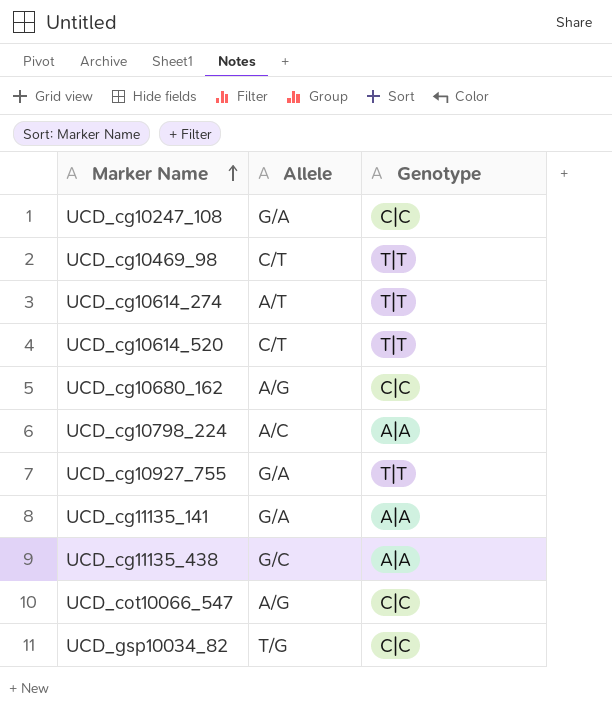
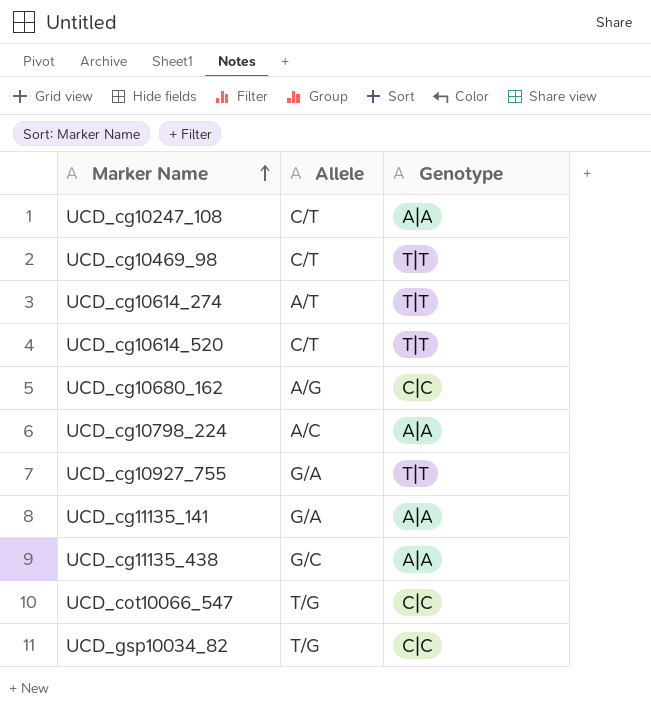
UCD_cg10247_108 | Allele: G/A -> C/T
UCD_cg10247_108 | Genotype: C|C -> A|A
UCD_cot10066_547 | Allele: A/G -> T/G

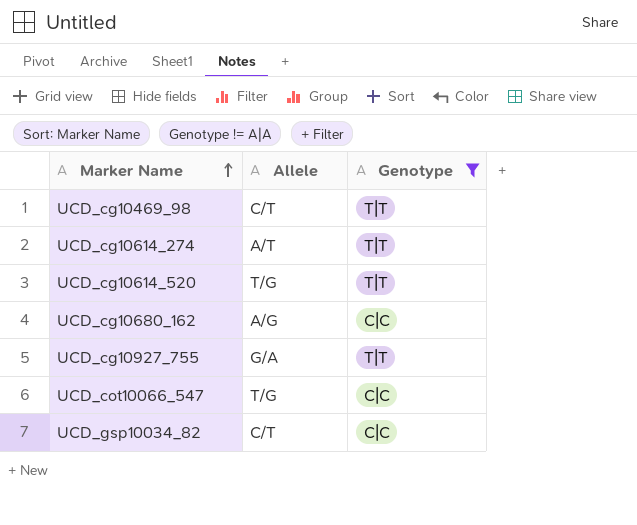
filter: none -> Genotype != A|A
UCD_cg10614_520 | Allele: C/T -> T/G
UCD_gsp10034_82 | Allele: T/G -> C/T

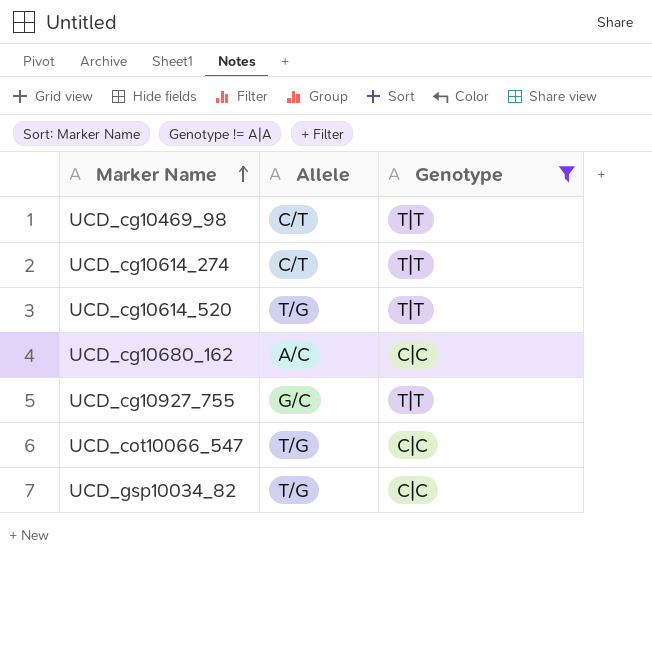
UCD_cg10614_274 | Allele: A/T -> C/T
UCD_cg10680_162 | Allele: A/G -> A/C
UCD_cg10927_755 | Allele: G/A -> G/C
UCD_gsp10034_82 | Allele: C/T -> T/G

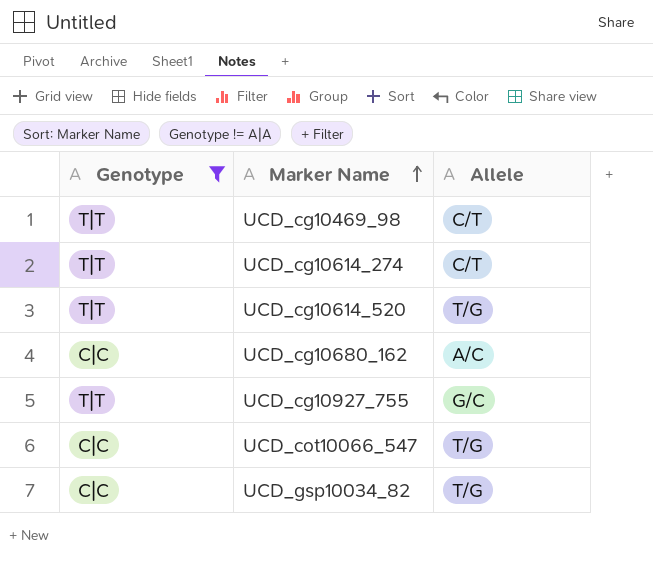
column Genotype | position: 3 -> 1

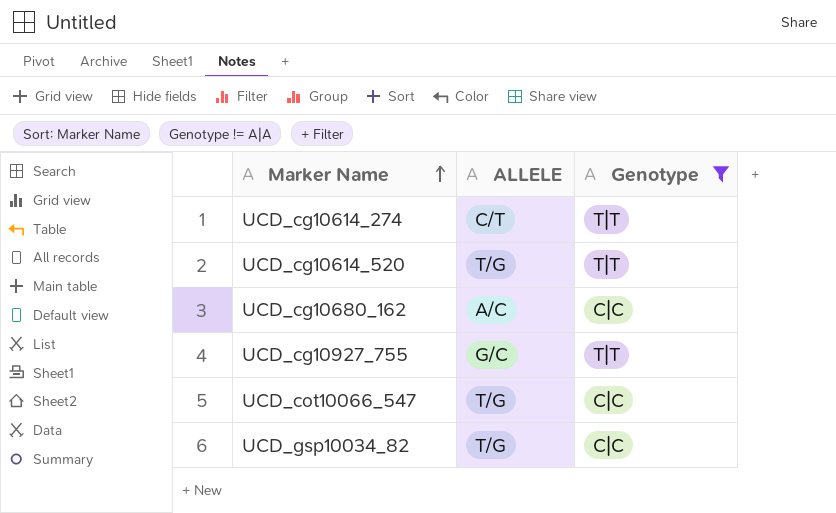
column name: Allele -> ALLELE
column Genotype | position: 1 -> 3
row UCD_cg10469_98: T|T | C/T -> none

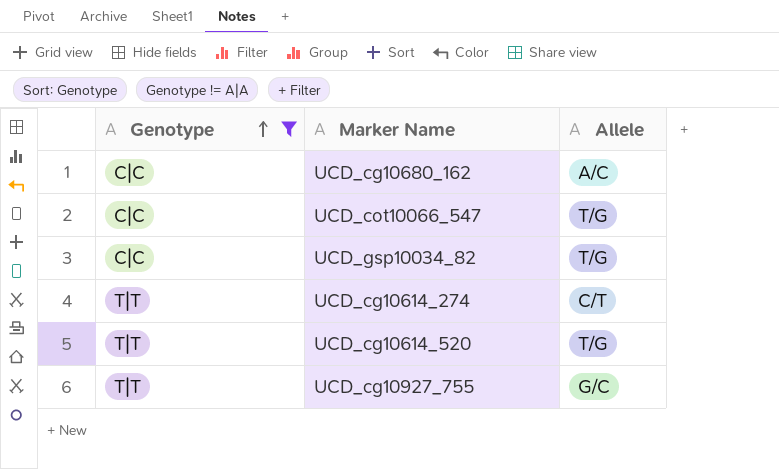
row order: Marker Name ascending -> Genotype ascending
column Genotype | position: 3 -> 1
column name: ALLELE -> Allele

